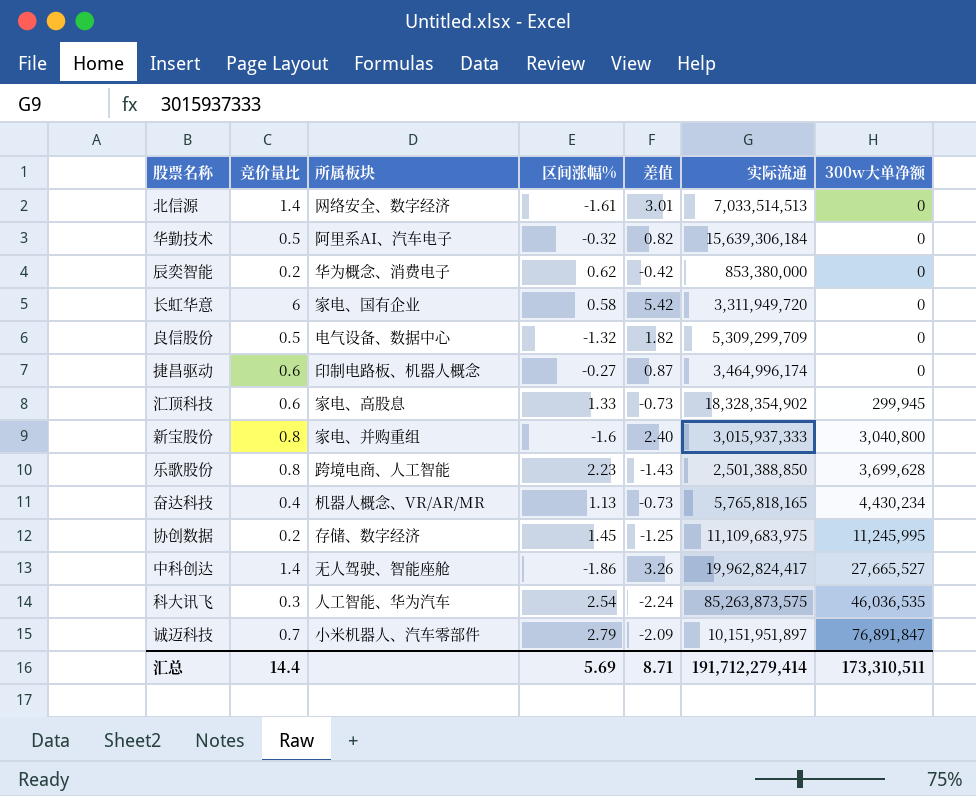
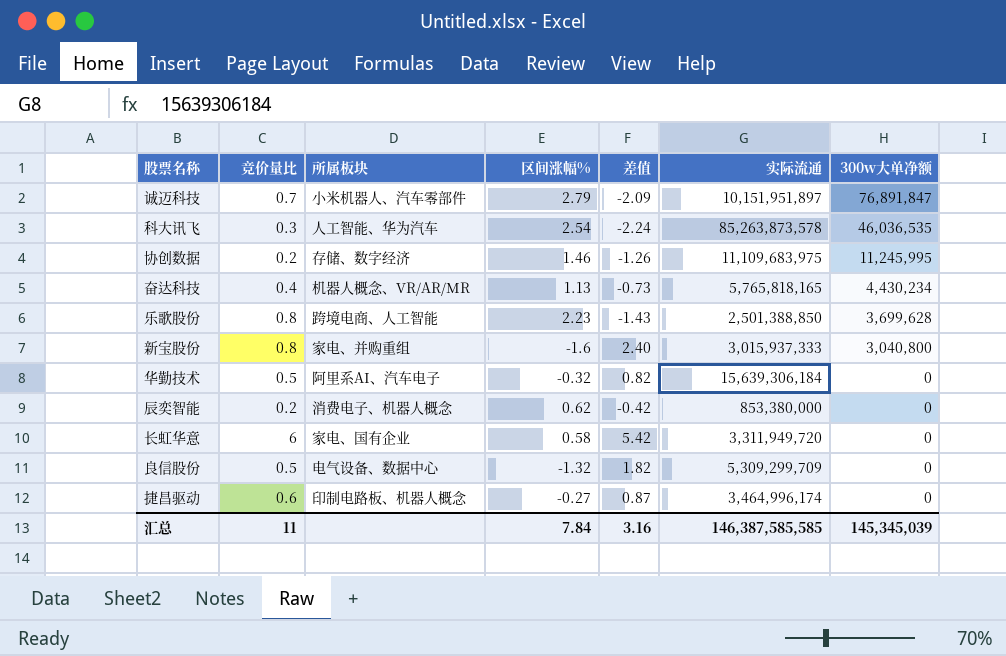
row order: 300w大单净额 ascending -> 300w大单净额 descending
row 北信源: 1.4 | 网络安全、数字经济 | -1.61 | 3.01 | 7,033,514,513 | 0 -> none
row 汇顶科技: 0.6 | 家电、高股息 | 1.33 | -0.73 | 18,328,354,902 | 299,945 -> none
row 中科创达: 1.4 | 无人驾驶、智能座舱 | -1.86 | 3.26 | 19,962,824,417 | 27,665,527 -> none
科大讯飞 | 实际流通: 85,263,873,575 -> 85,263,873,578
协创数据 | 区间涨幅%: 1.45 -> 1.46
协创数据 | 差值: -1.25 -> -1.26
辰奕智能 | 所属板块: 华为概念、消费电子 -> 消费电子、机器人概念
汇总 | 竞价量比: 14.4 -> 11
汇总 | 区间涨幅%: 5.69 -> 7.84
汇总 | 差值: 8.71 -> 3.16
汇总 | 实际流通: 191,712,279,414 -> 146,387,585,585
汇总 | 300w大单净额: 173,310,511 -> 145,345,039

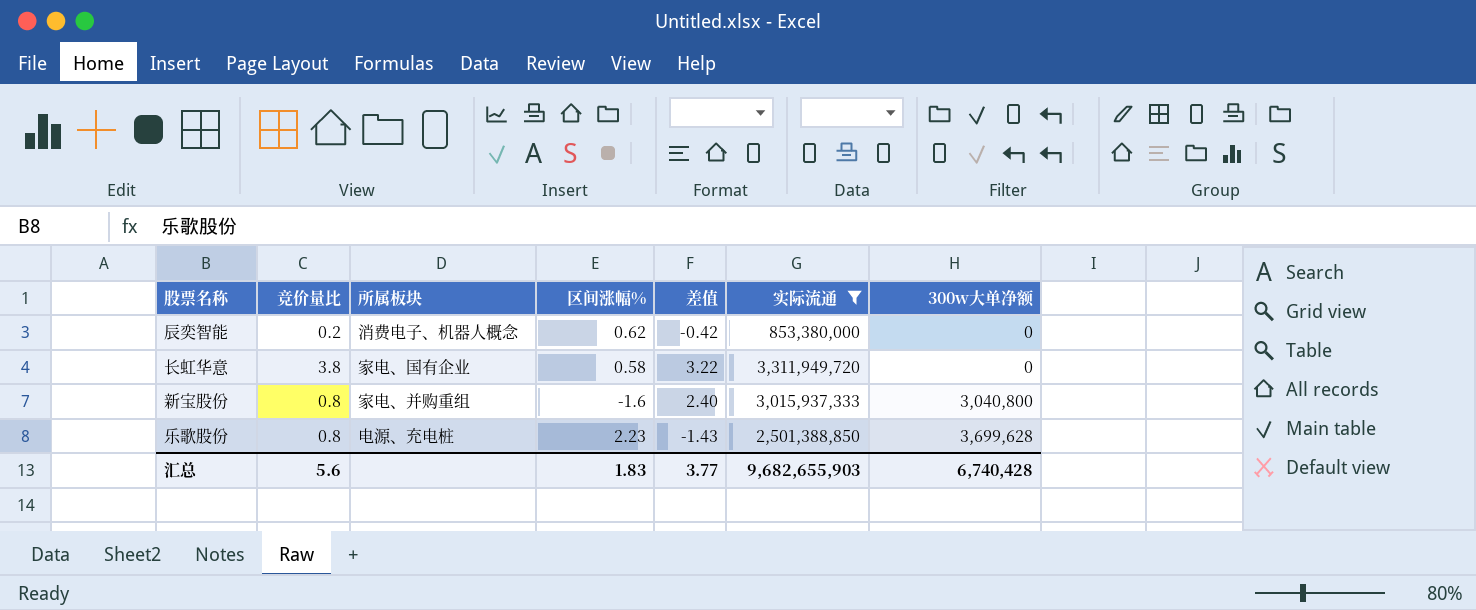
filter: none -> 实际流通 <= 3,311,949,720
row order: 300w大单净额 descending -> 300w大单净额 ascending
长虹华意 | 竞价量比: 6 -> 3.8
长虹华意 | 差值: 5.42 -> 3.22
乐歌股份 | 所属板块: 跨境电商、人工智能 -> 电源、充电桩
汇总 | 竞价量比: 11 -> 5.6
汇总 | 区间涨幅%: 7.84 -> 1.83
汇总 | 差值: 3.16 -> 3.77
汇总 | 实际流通: 146,387,585,585 -> 9,682,655,903
汇总 | 300w大单净额: 145,345,039 -> 6,740,428

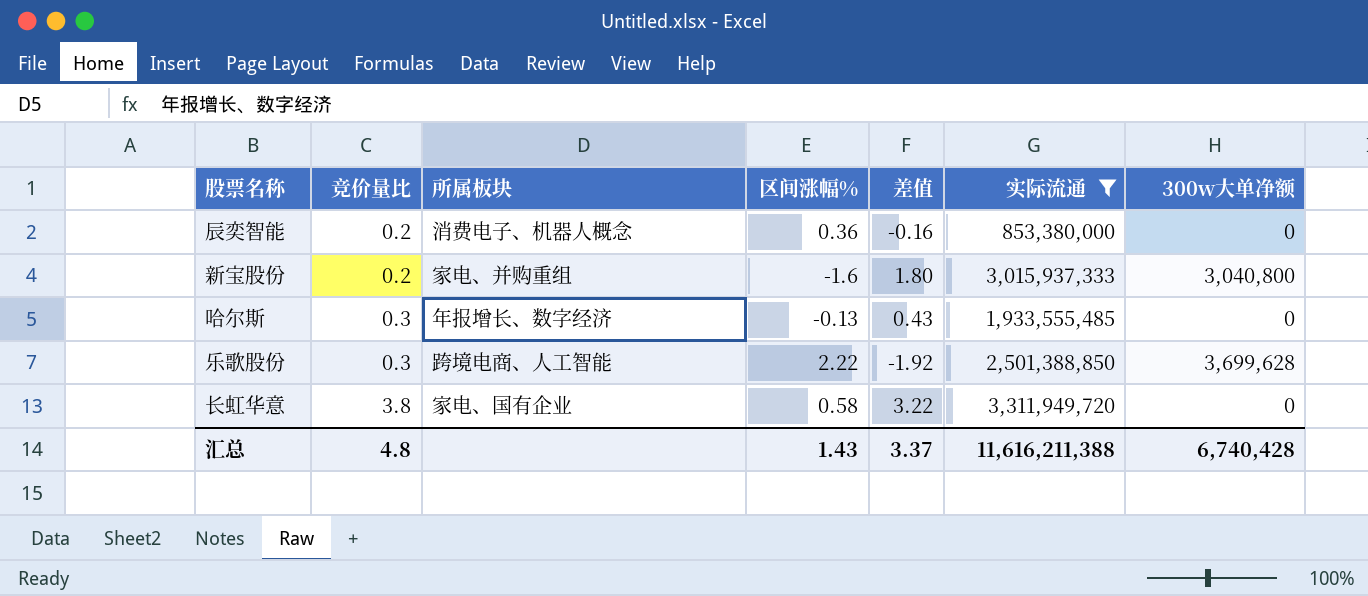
row order: 300w大单净额 ascending -> 竞价量比 ascending
辰奕智能 | 区间涨幅%: 0.62 -> 0.36
辰奕智能 | 差值: -0.42 -> -0.16
新宝股份 | 竞价量比: 0.8 -> 0.2
新宝股份 | 差值: 2.40 -> 1.80
row 哈尔斯: none -> 0.3 | 年报增长、数字经济 | -0.13 | 0.43 | 1,933,555,485 | 0
乐歌股份 | 竞价量比: 0.8 -> 0.3
乐歌股份 | 所属板块: 电源、充电桩 -> 跨境电商、人工智能
乐歌股份 | 区间涨幅%: 2.23 -> 2.22
乐歌股份 | 差值: -1.43 -> -1.92
汇总 | 竞价量比: 5.6 -> 4.8
汇总 | 区间涨幅%: 1.83 -> 1.43
汇总 | 差值: 3.77 -> 3.37
汇总 | 实际流通: 9,682,655,903 -> 11,616,211,388

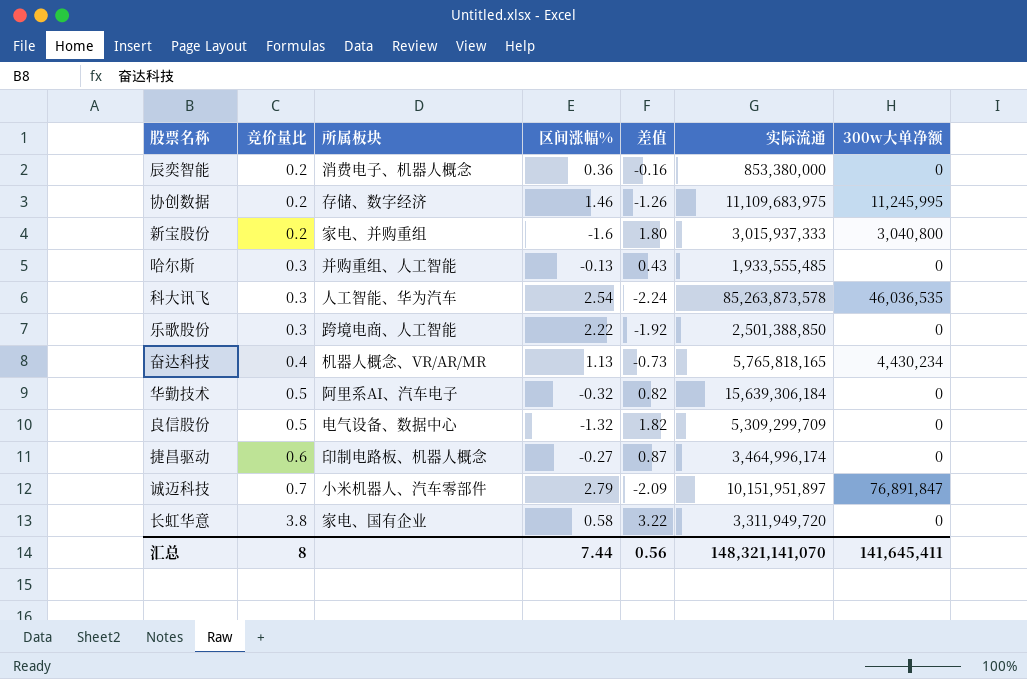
filter: 实际流通 <= 3,311,949,720 -> none
哈尔斯 | 所属板块: 年报增长、数字经济 -> 并购重组、人工智能
乐歌股份 | 300w大单净额: 3,699,628 -> 0
汇总 | 竞价量比: 4.8 -> 8
汇总 | 区间涨幅%: 1.43 -> 7.44
汇总 | 差值: 3.37 -> 0.56
汇总 | 实际流通: 11,616,211,388 -> 148,321,141,070
汇总 | 300w大单净额: 6,740,428 -> 141,645,411

